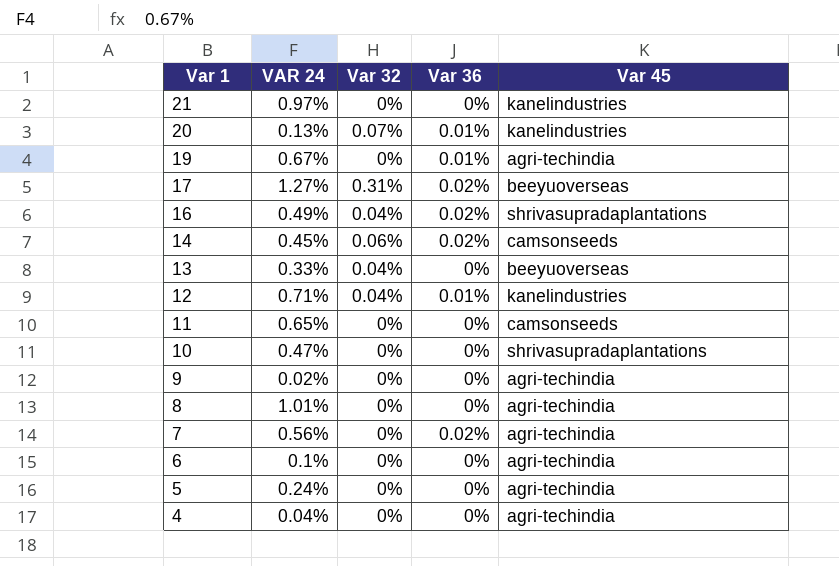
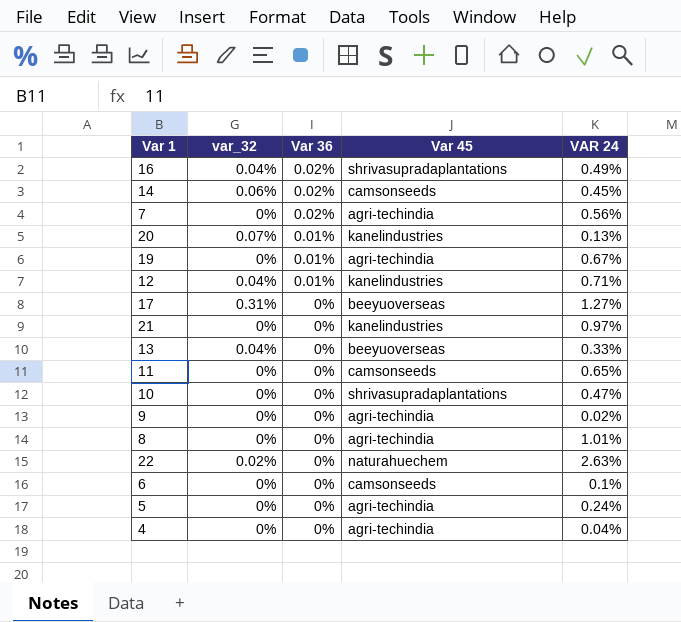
row order: Var 1 descending -> Var 36 descending
column name: Var 32 -> var_32
column VAR 24 | position: 2 -> 5
17 | Var 36: 0.02% -> 0%
row 22: none -> 0.02% | 0% | naturahuechem | 2.63%
6 | Var 45: agri-techindia -> camsonseeds

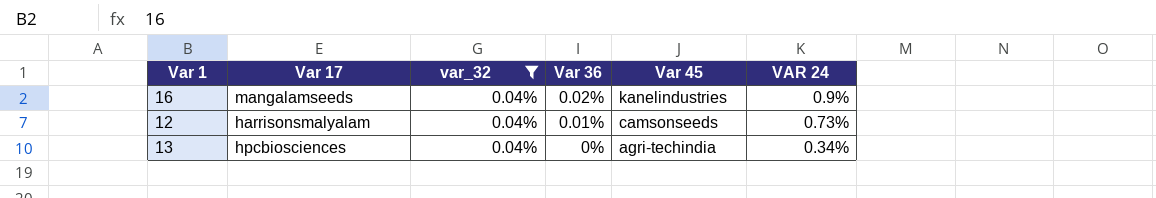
filter: none -> var_32 = 0.04%
column Var 17 | position: none -> 2
16 | Var 45: shrivasupradaplantations -> kanelindustries
16 | VAR 24: 0.49% -> 0.9%
12 | Var 45: kanelindustries -> camsonseeds
12 | VAR 24: 0.71% -> 0.73%
13 | Var 45: beeyuoverseas -> agri-techindia
13 | VAR 24: 0.33% -> 0.34%

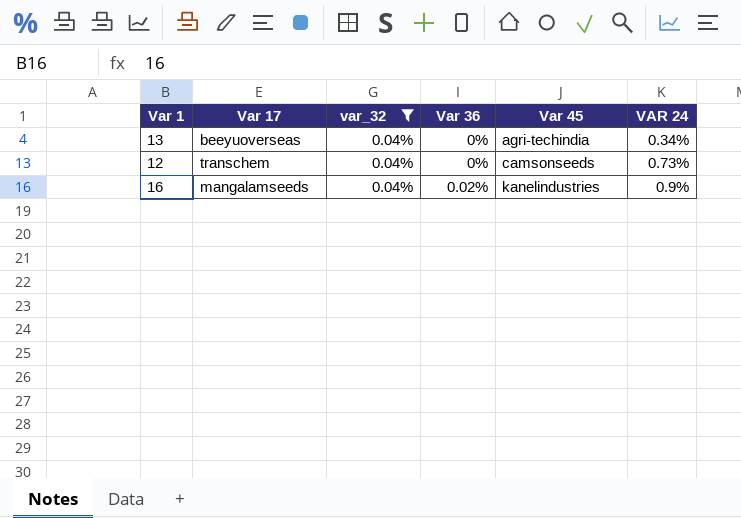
row order: Var 36 descending -> Var 36 ascending
13 | Var 17: hpcbiosciences -> beeyuoverseas
12 | Var 17: harrisonsmalyalam -> transchem
12 | Var 36: 0.01% -> 0%

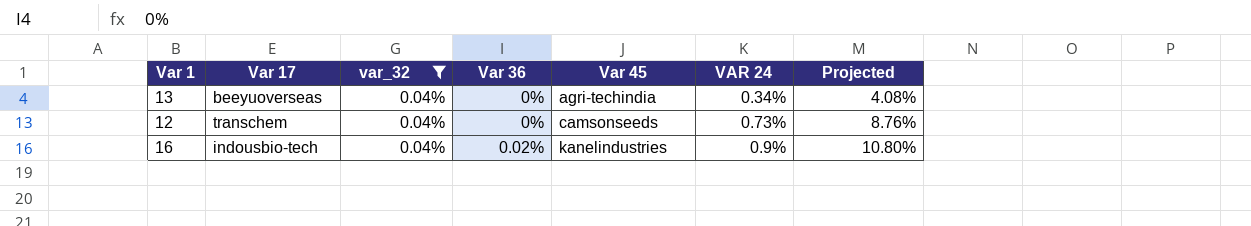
column Projected | formula: none -> [VAR 24] * 12
16 | Var 17: mangalamseeds -> indousbio-tech

